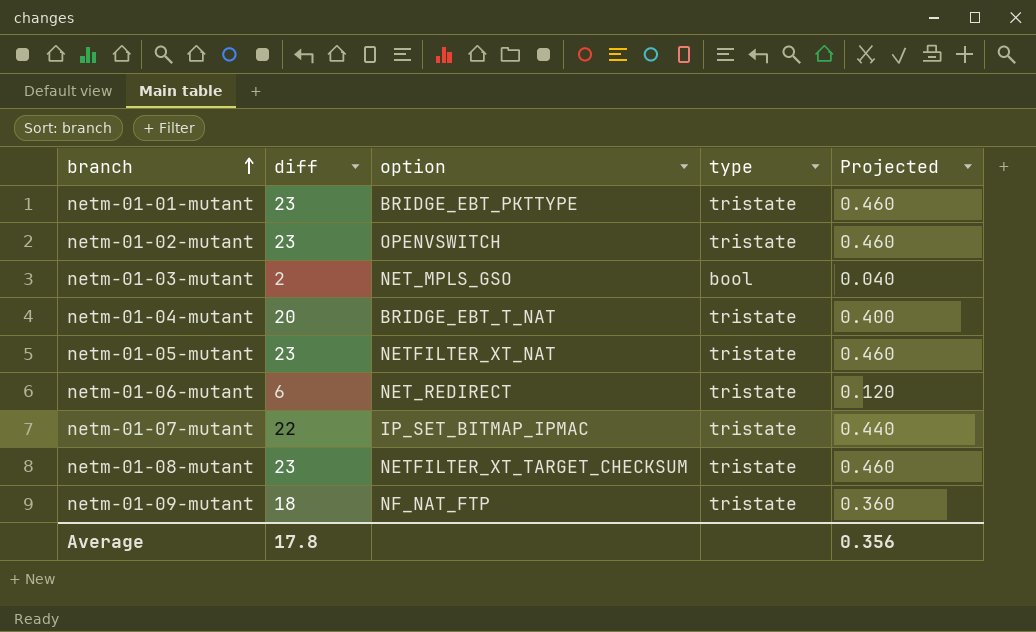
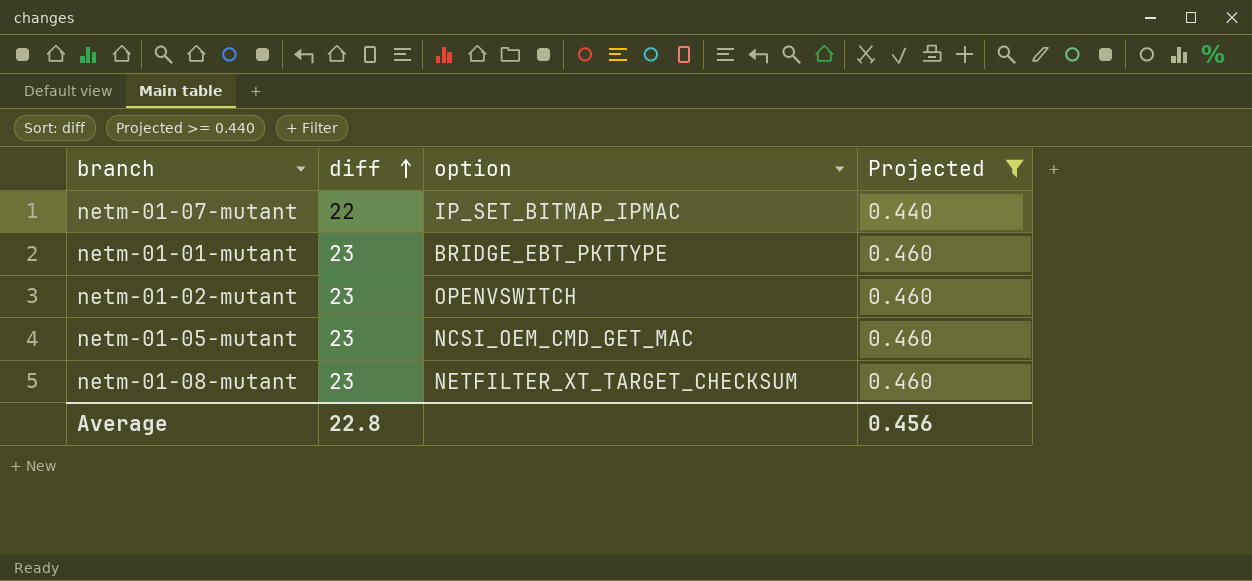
filter: none -> Projected >= 0.440
row order: branch ascending -> diff ascending
column type | position: 4 -> none
netm-01-05-mutant | option: NETFILTER_XT_NAT -> NCSI_OEM_CMD_GET_MAC
Average | diff: 17.8 -> 22.8
Average | Projected: 0.356 -> 0.456

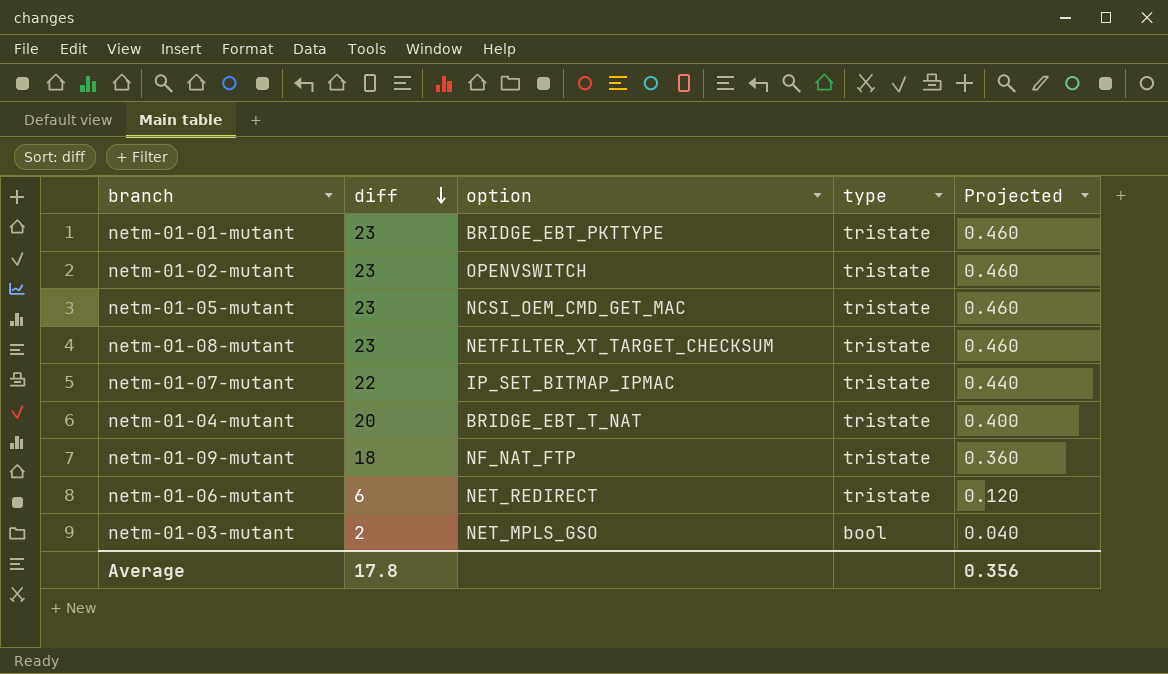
filter: Projected >= 0.440 -> none
row order: diff ascending -> diff descending
column type | position: none -> 4
Average | diff: 22.8 -> 17.8
Average | Projected: 0.456 -> 0.356

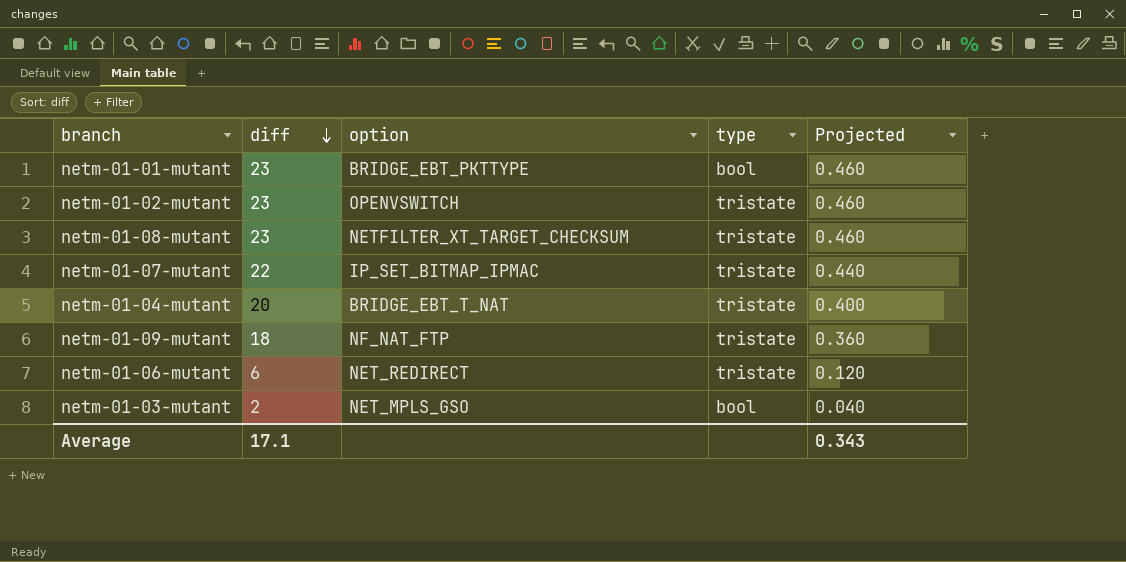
row netm-01-05-mutant: 23 | NCSI_OEM_CMD_GET_MAC | tristate | 0.460 -> none
netm-01-01-mutant | type: tristate -> bool
Average | diff: 17.8 -> 17.1
Average | Projected: 0.356 -> 0.343

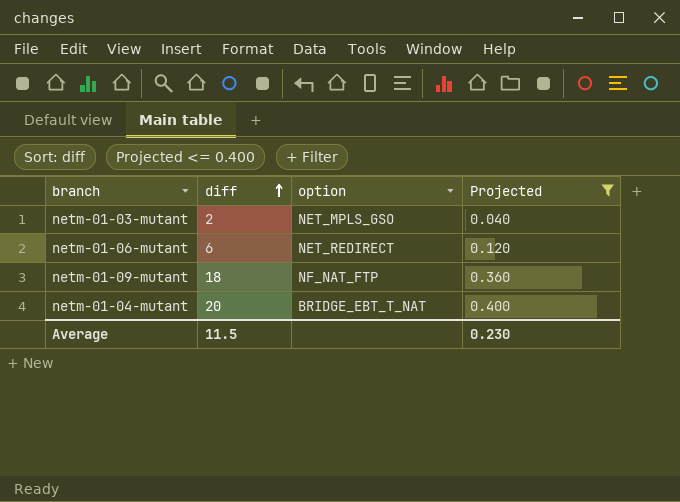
filter: none -> Projected <= 0.400
row order: diff descending -> diff ascending
column type | position: 4 -> none
Average | diff: 17.1 -> 11.5
Average | Projected: 0.343 -> 0.230

